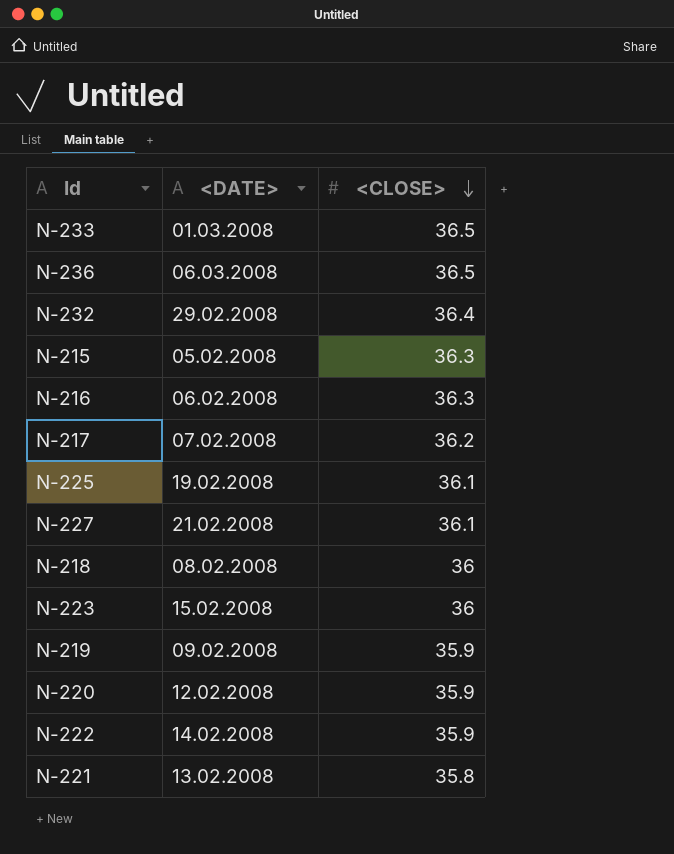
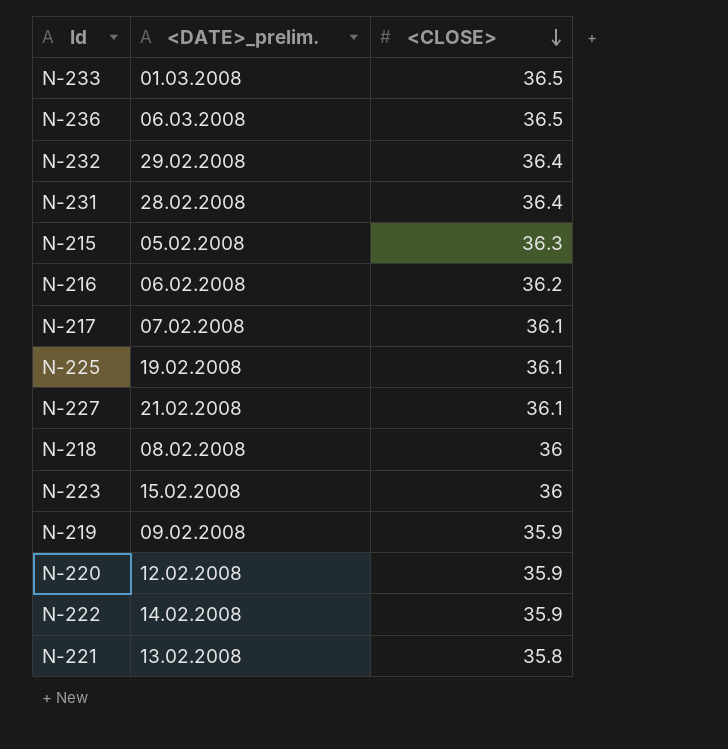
column name: <DATE> -> <DATE>_prelim.
row N-231: none -> 28.02.2008 | 36.4
N-216 | <CLOSE>: 36.3 -> 36.2
N-217 | <CLOSE>: 36.2 -> 36.1

